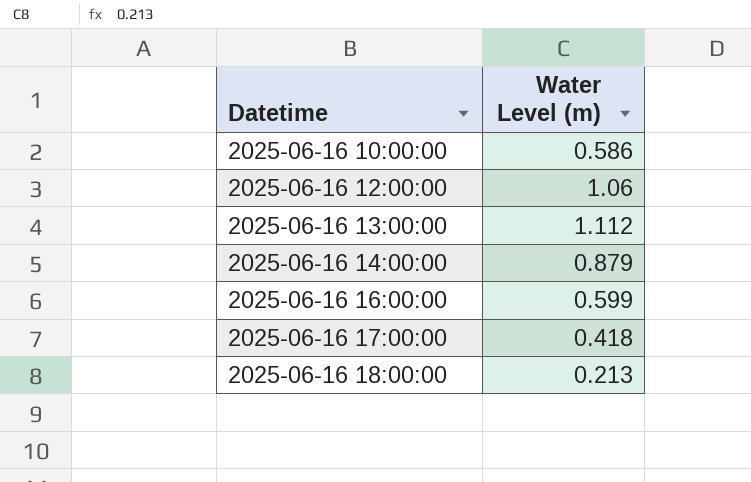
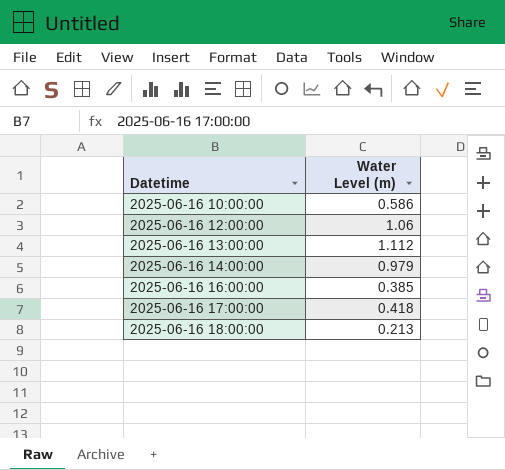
2025-06-16 14:00:00 | Water Level (m): 0.879 -> 0.979
2025-06-16 16:00:00 | Water Level (m): 0.599 -> 0.385

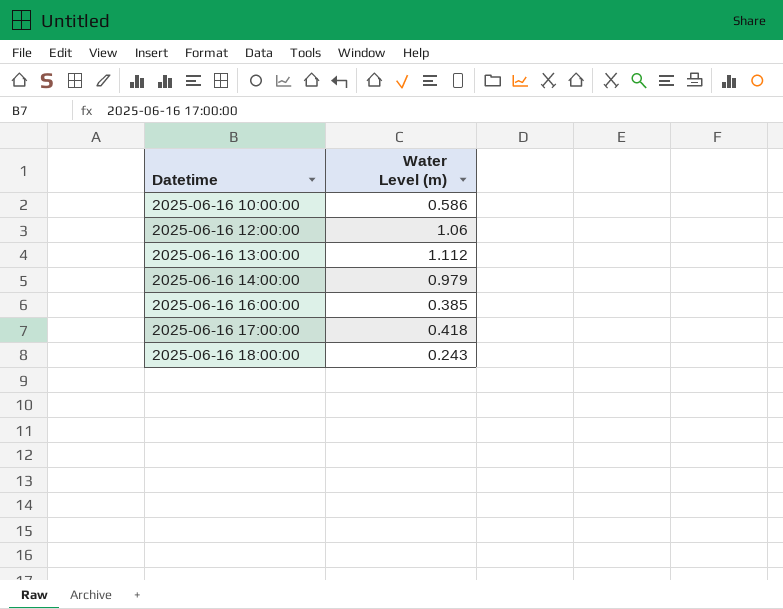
2025-06-16 18:00:00 | Water Level (m): 0.213 -> 0.243

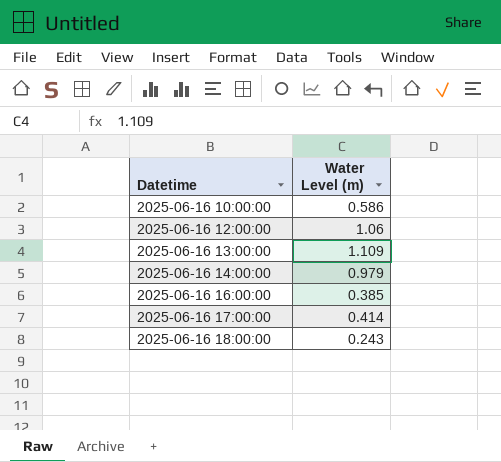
2025-06-16 13:00:00 | Water Level (m): 1.112 -> 1.109
2025-06-16 17:00:00 | Water Level (m): 0.418 -> 0.414

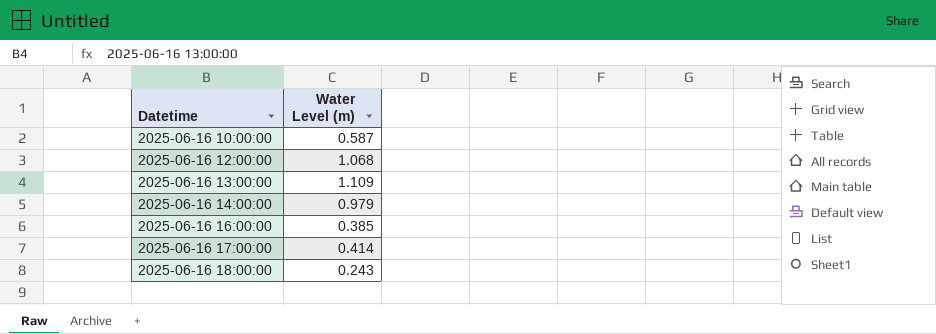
2025-06-16 10:00:00 | Water Level (m): 0.586 -> 0.587
2025-06-16 12:00:00 | Water Level (m): 1.06 -> 1.068

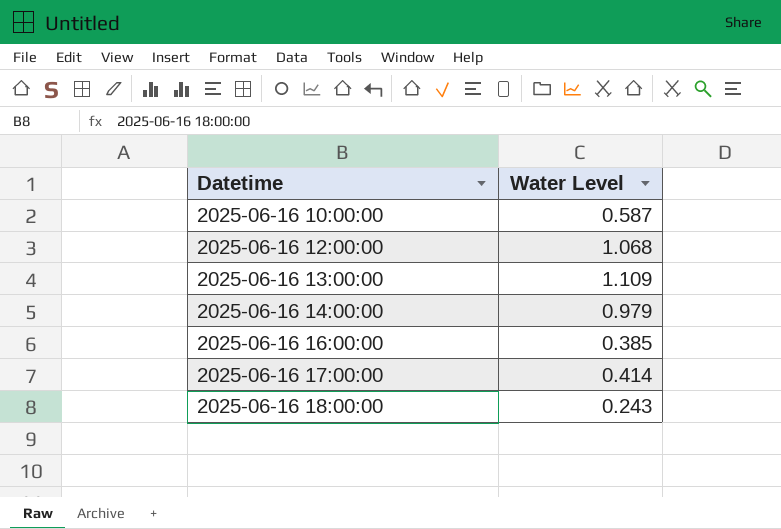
column name: Water Level (m) -> Water Level

